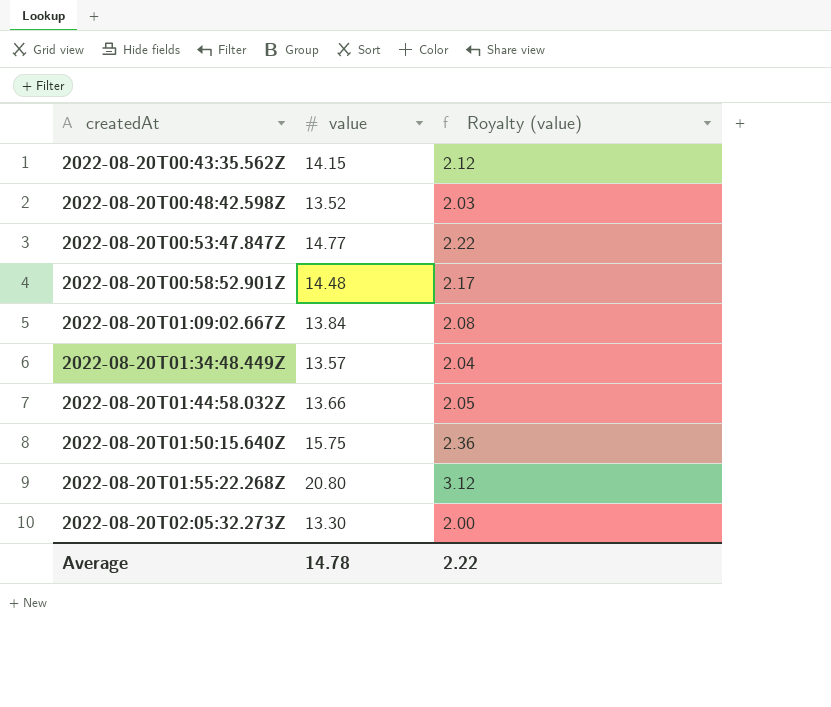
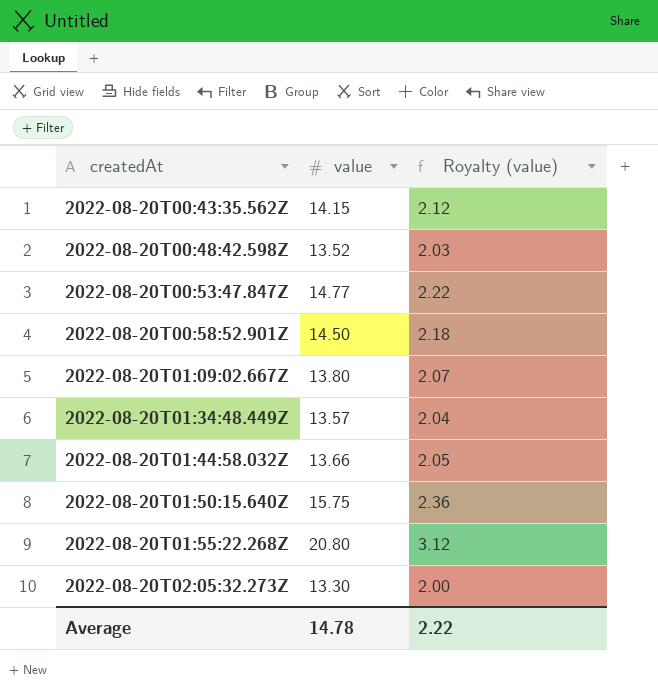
2022-08-20T00:58:52.901Z | value: 14.48 -> 14.50
2022-08-20T00:58:52.901Z | Royalty (value): 2.17 -> 2.18
2022-08-20T01:09:02.667Z | value: 13.84 -> 13.80
2022-08-20T01:09:02.667Z | Royalty (value): 2.08 -> 2.07

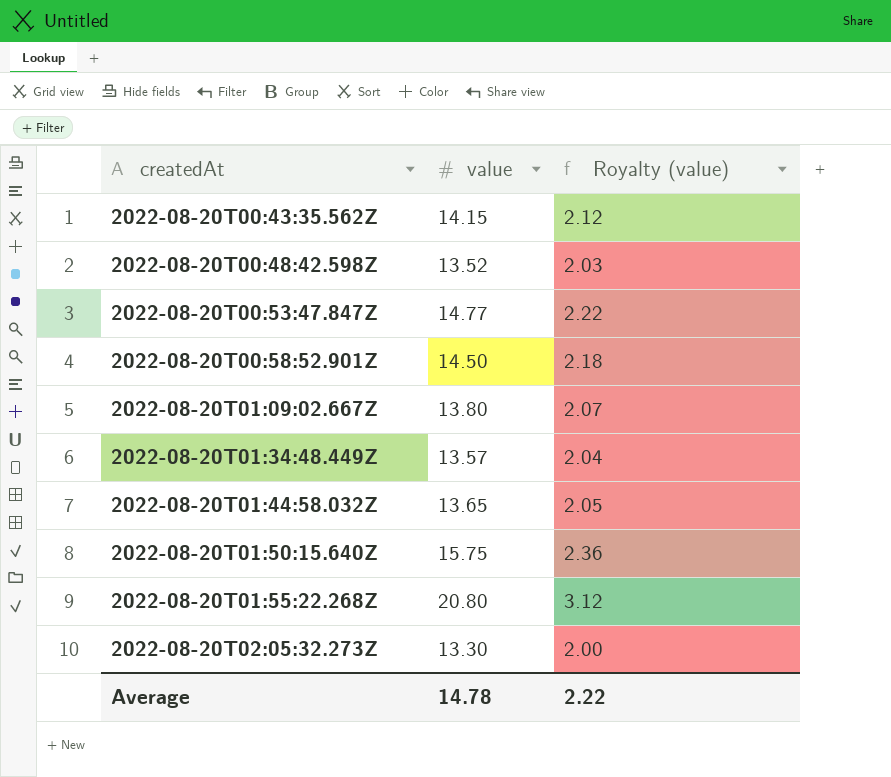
2022-08-20T01:44:58.032Z | value: 13.66 -> 13.65

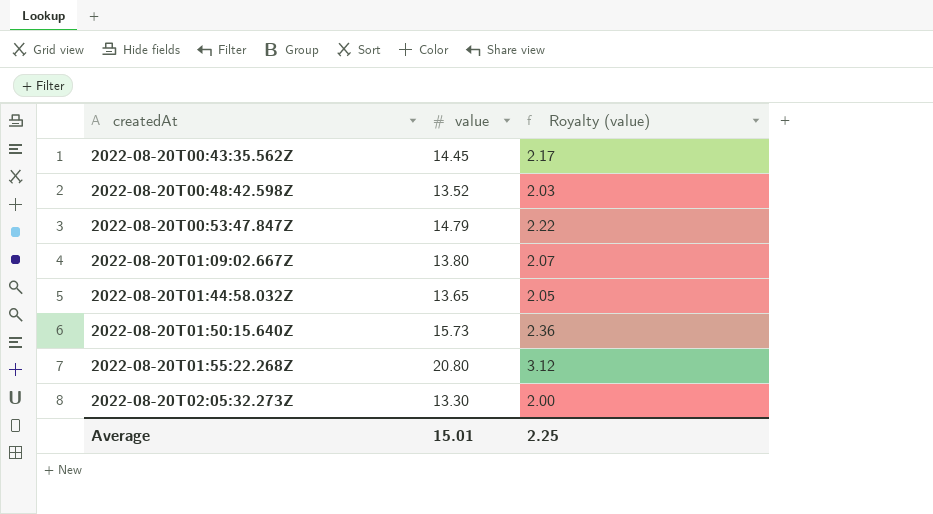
row 2022-08-20T00:58:52.901Z: 14.50 | 2.18 -> none
row 2022-08-20T01:34:48.449Z: 13.57 | 2.04 -> none
2022-08-20T00:43:35.562Z | value: 14.15 -> 14.45
2022-08-20T00:43:35.562Z | Royalty (value): 2.12 -> 2.17
2022-08-20T00:53:47.847Z | value: 14.77 -> 14.79
2022-08-20T01:50:15.640Z | value: 15.75 -> 15.73
Average | value: 14.78 -> 15.01
Average | Royalty (value): 2.22 -> 2.25

